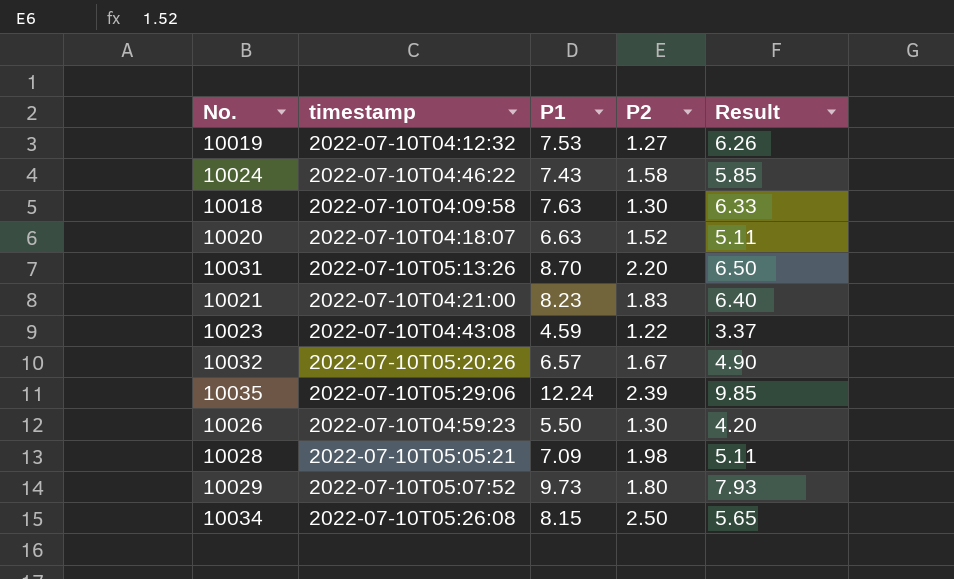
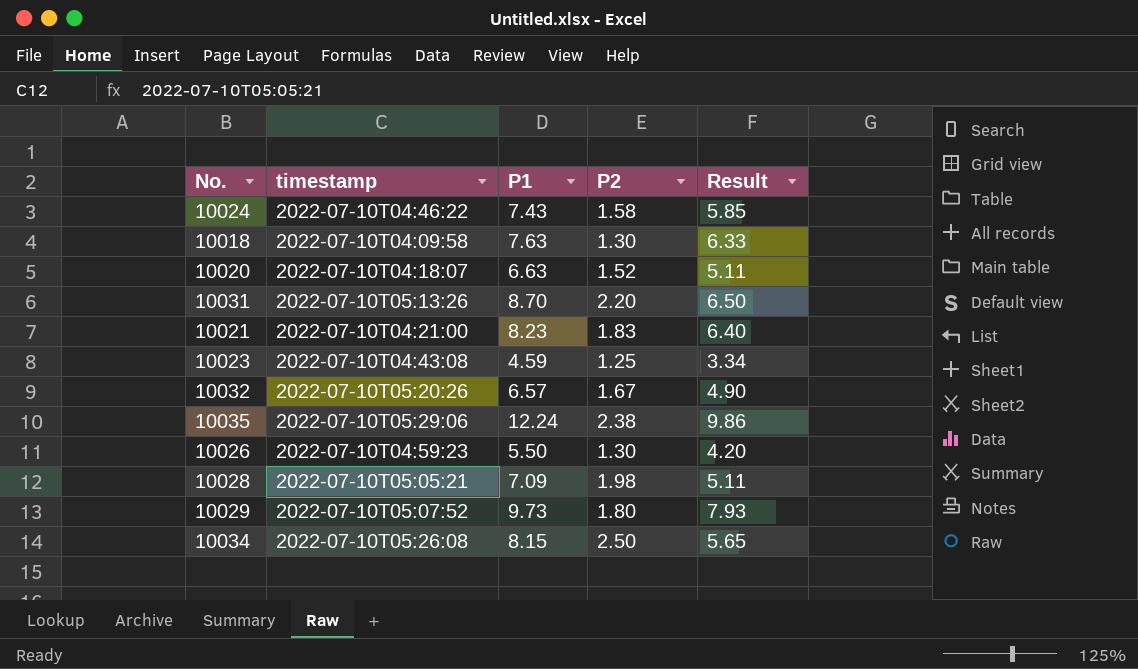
row 10019: 2022-07-10T04:12:32 | 7.53 | 1.27 | 6.26 -> none
10023 | P2: 1.22 -> 1.25
10023 | Result: 3.37 -> 3.34
10035 | P2: 2.39 -> 2.38
10035 | Result: 9.85 -> 9.86

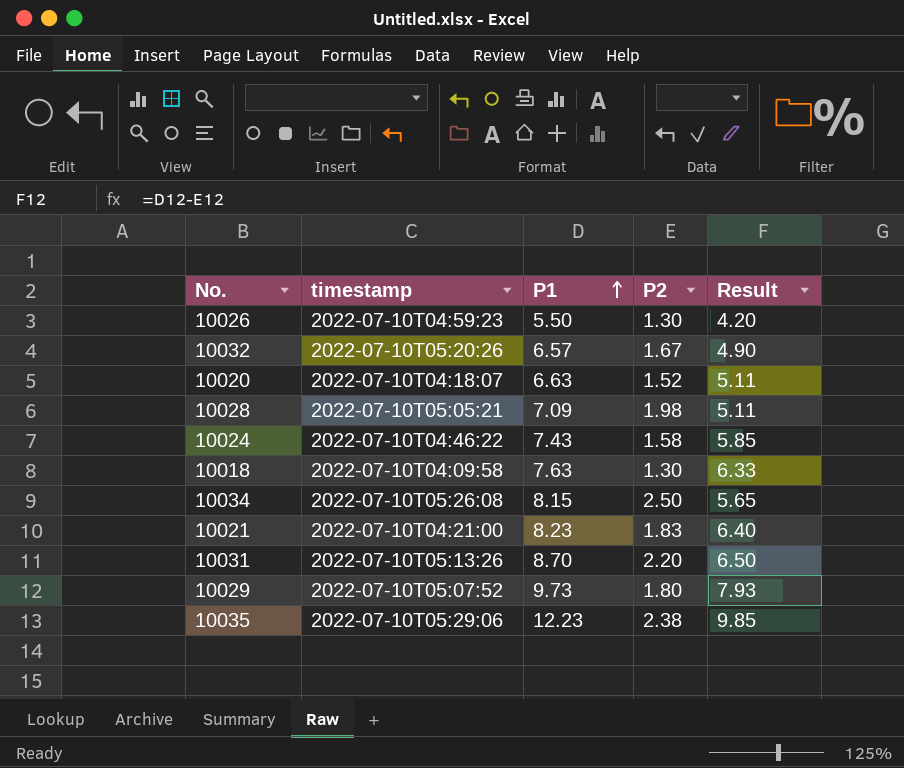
row order: none -> P1 ascending
row 10023: 2022-07-10T04:43:08 | 4.59 | 1.25 | 3.34 -> none
10035 | P1: 12.24 -> 12.23
10035 | Result: 9.86 -> 9.85

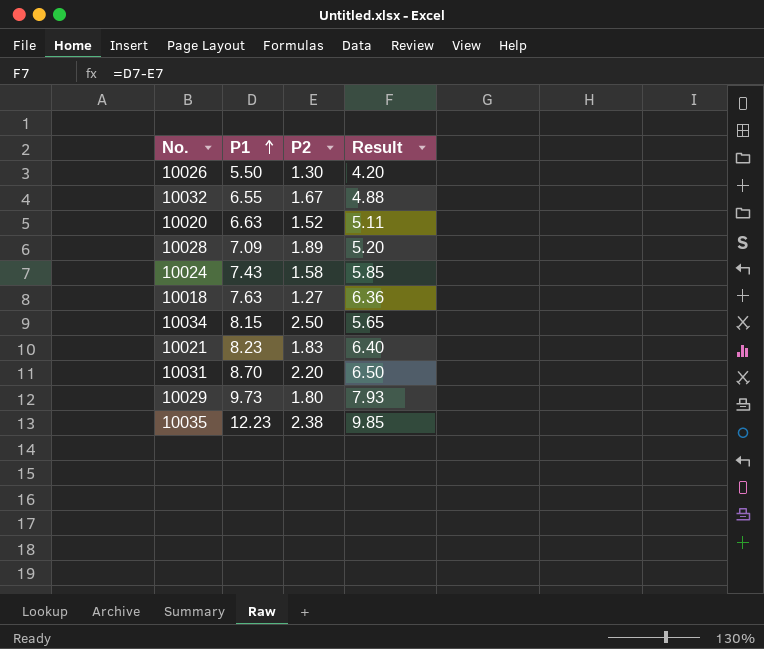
column timestamp | position: 2 -> none
10032 | P1: 6.57 -> 6.55
10032 | Result: 4.90 -> 4.88
10028 | P2: 1.98 -> 1.89
10028 | Result: 5.11 -> 5.20
10018 | P2: 1.30 -> 1.27
10018 | Result: 6.33 -> 6.36

